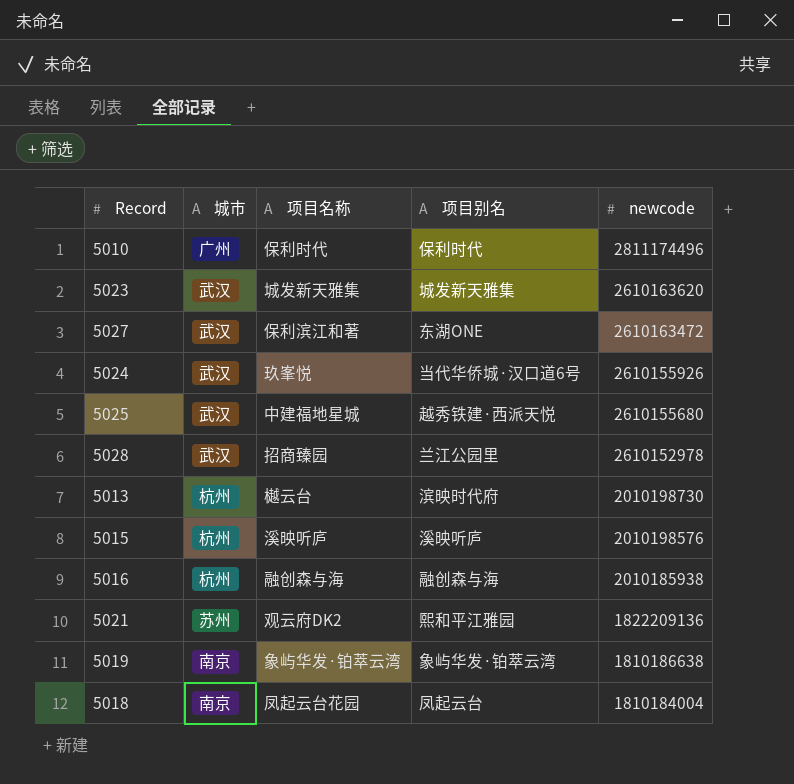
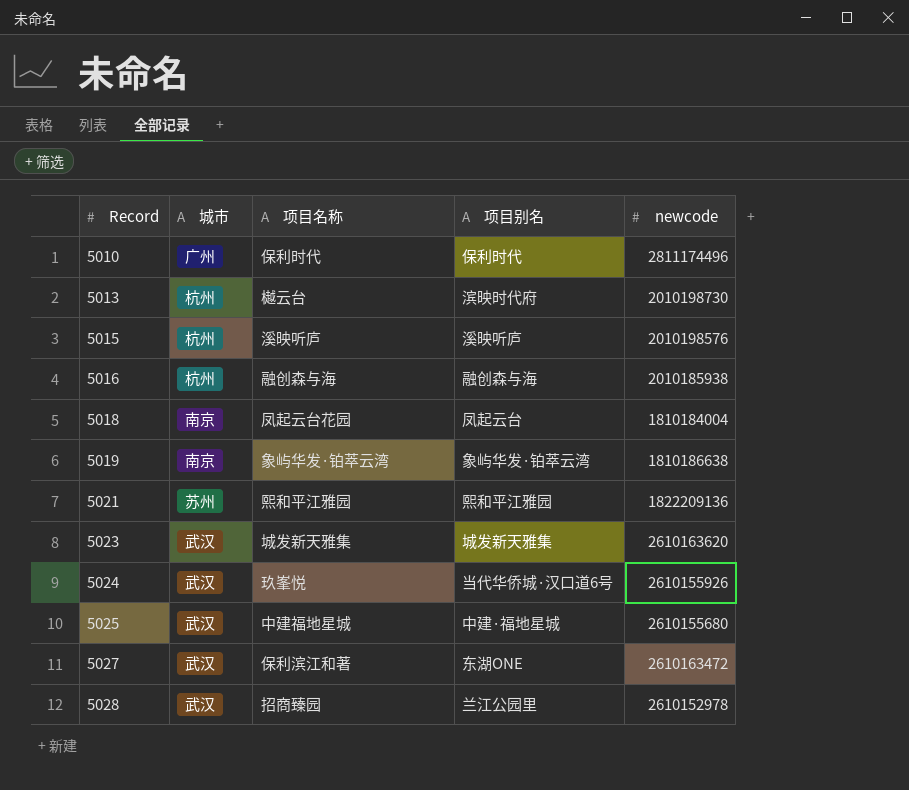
row order: newcode descending -> Record ascending
5021 | 项目名称: 观云府DK2 -> 熙和平江雅园
5025 | 项目别名: 越秀铁建·西派天悦 -> 中建·福地星城

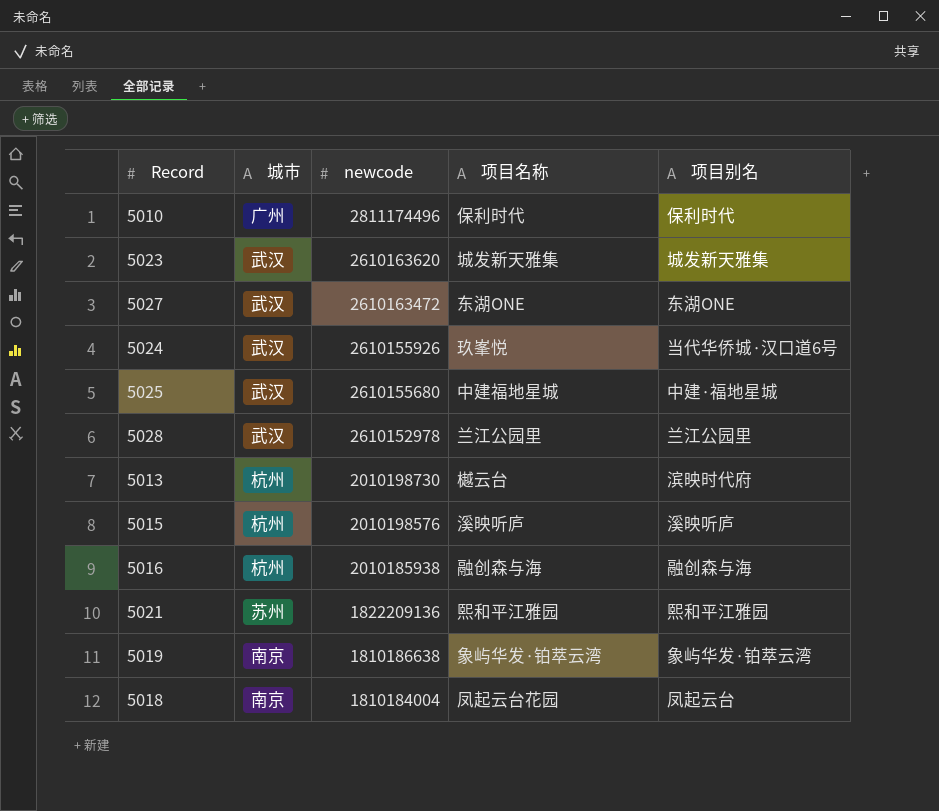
row order: Record ascending -> newcode descending
column newcode | position: 5 -> 3
5027 | 项目名称: 保利滨江和著 -> 东湖ONE
5028 | 项目名称: 招商臻园 -> 兰江公园里

